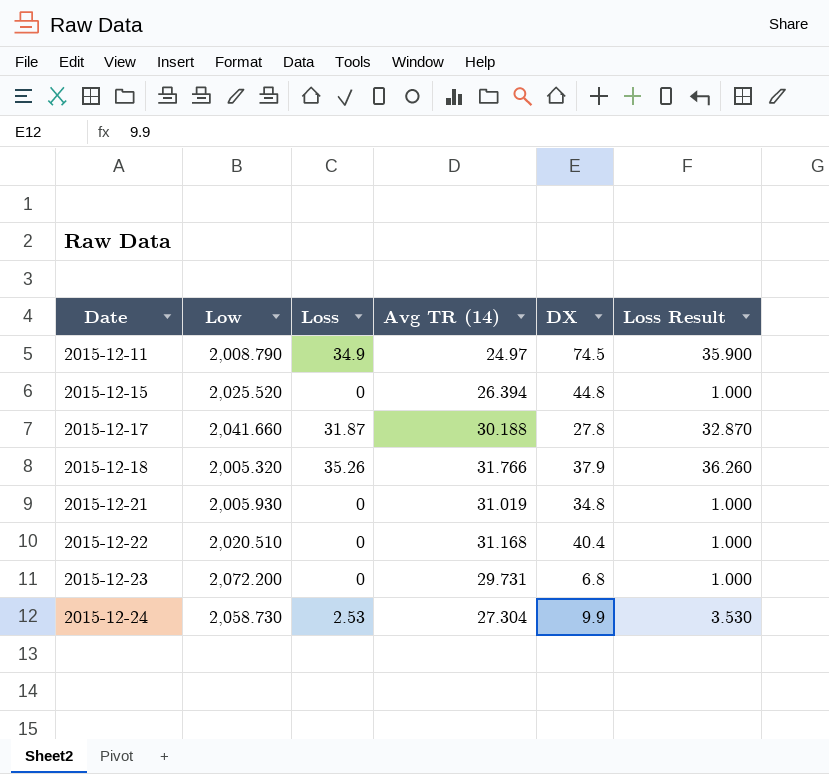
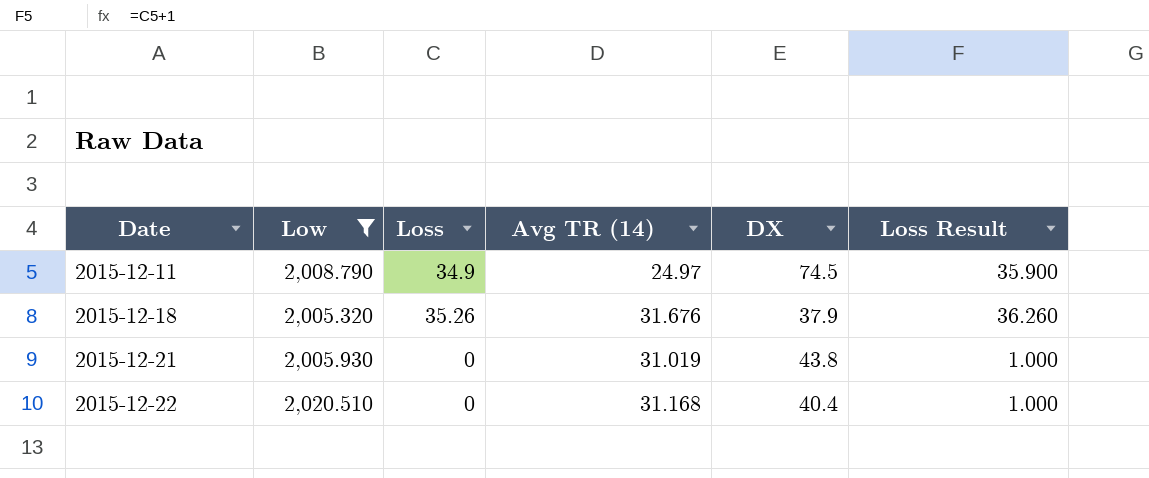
filter: none -> Low <= 2,020.510
2015-12-18 | Avg TR (14): 31.766 -> 31.676
2015-12-21 | DX: 34.8 -> 43.8

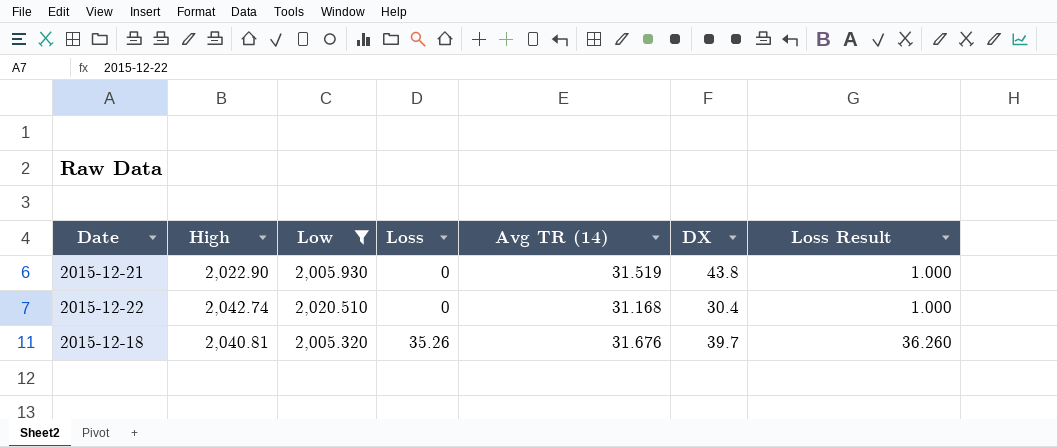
row order: Date ascending -> Loss ascending
column High | position: none -> 2
row 2015-12-11: 2,008.790 | 34.9 | 24.97 | 74.5 | 35.900 -> none
2015-12-21 | Avg TR (14): 31.019 -> 31.519
2015-12-22 | DX: 40.4 -> 30.4
2015-12-18 | DX: 37.9 -> 39.7

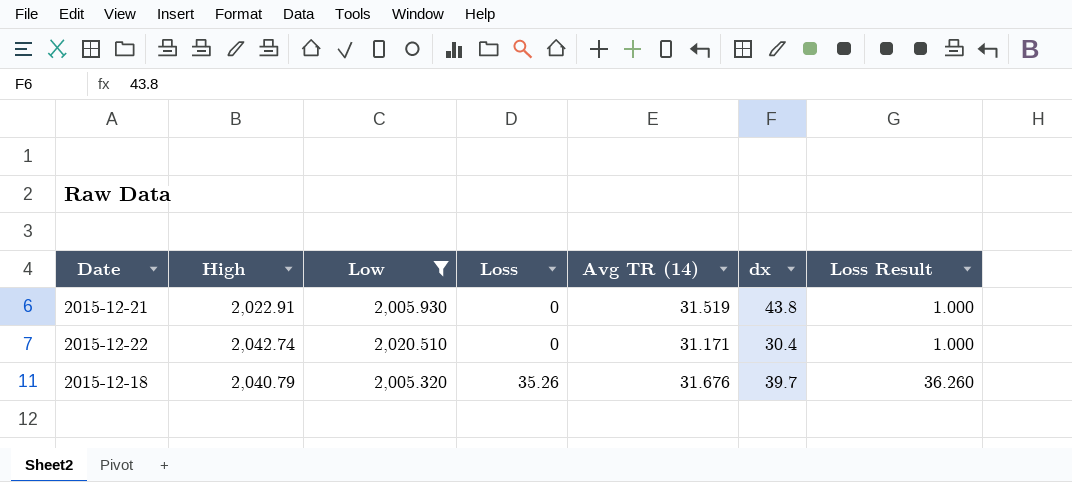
column name: DX -> dx
2015-12-21 | High: 2,022.90 -> 2,022.91
2015-12-22 | Avg TR (14): 31.168 -> 31.171
2015-12-18 | High: 2,040.81 -> 2,040.79

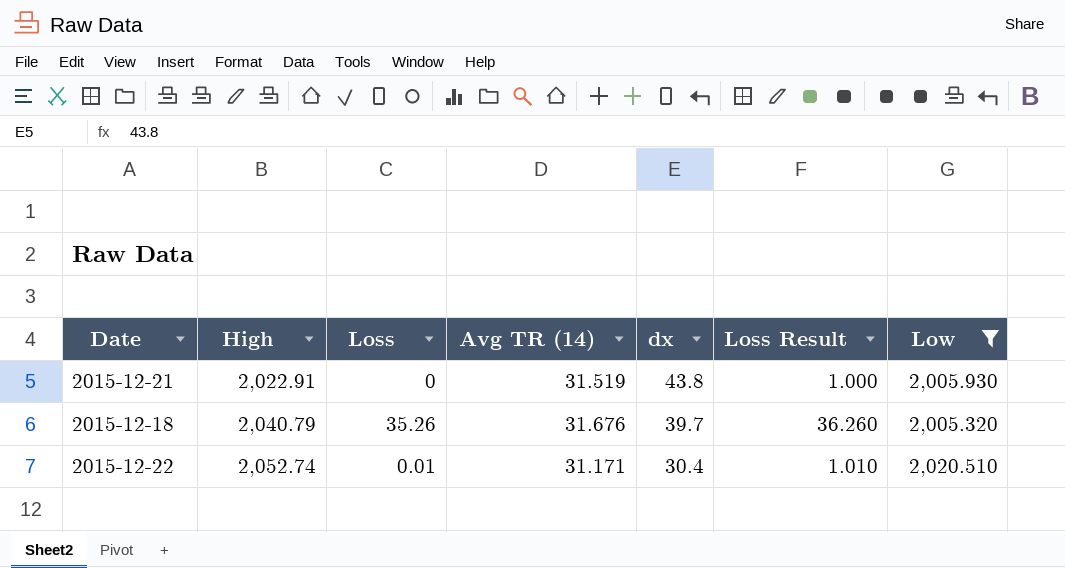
row order: Loss ascending -> High ascending
column Low | position: 3 -> 7
2015-12-22 | High: 2,042.74 -> 2,052.74
2015-12-22 | Loss: 0 -> 0.01
2015-12-22 | Loss Result: 1.000 -> 1.010

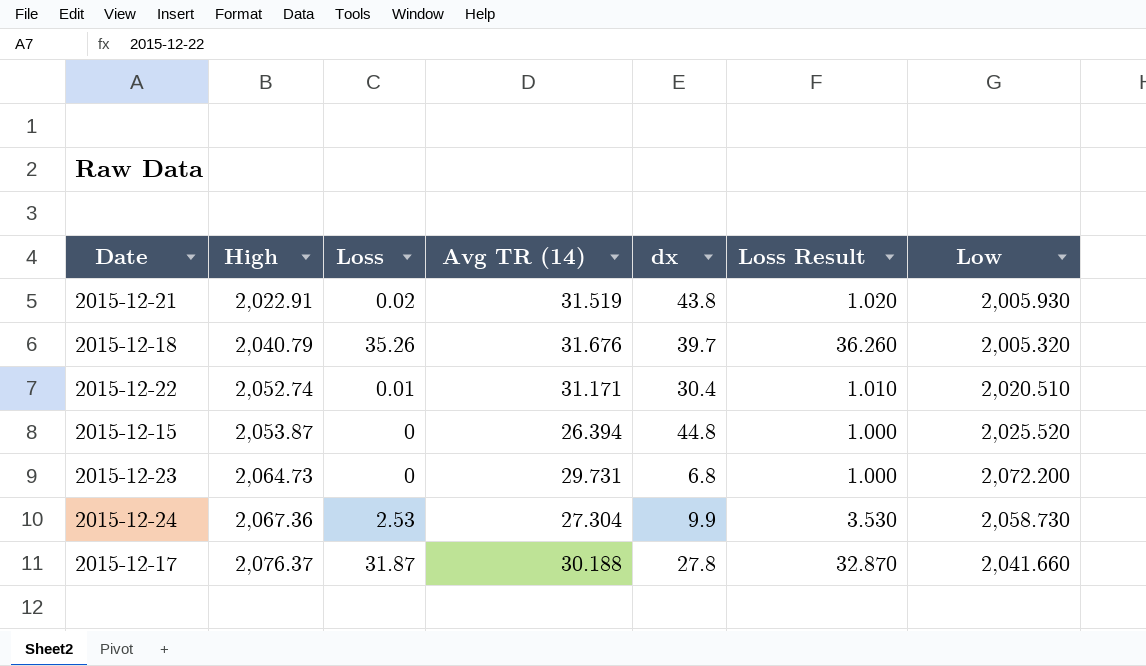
filter: Low <= 2,020.510 -> none
2015-12-21 | Loss: 0 -> 0.02
2015-12-21 | Loss Result: 1.000 -> 1.020

